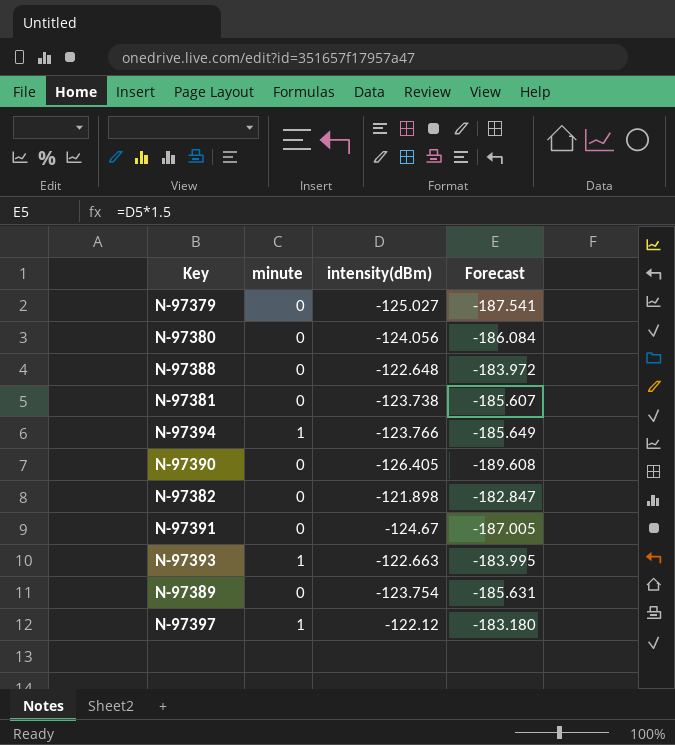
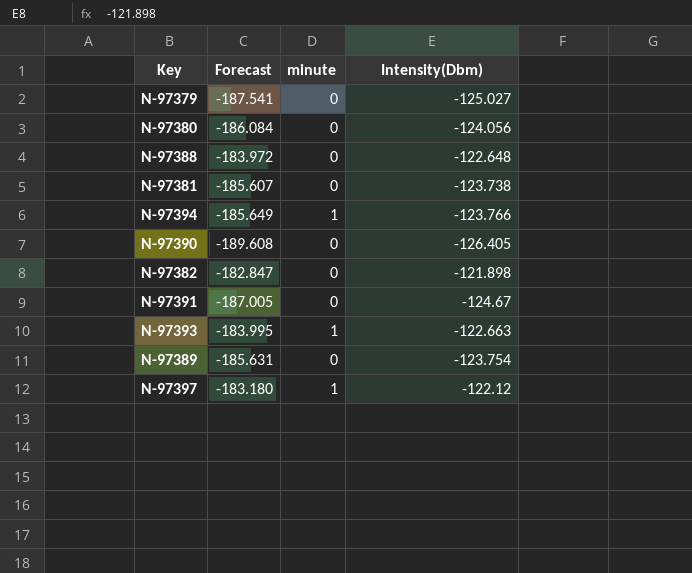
column Forecast | position: 4 -> 2
column name: intensity(dBm) -> Intensity(Dbm)

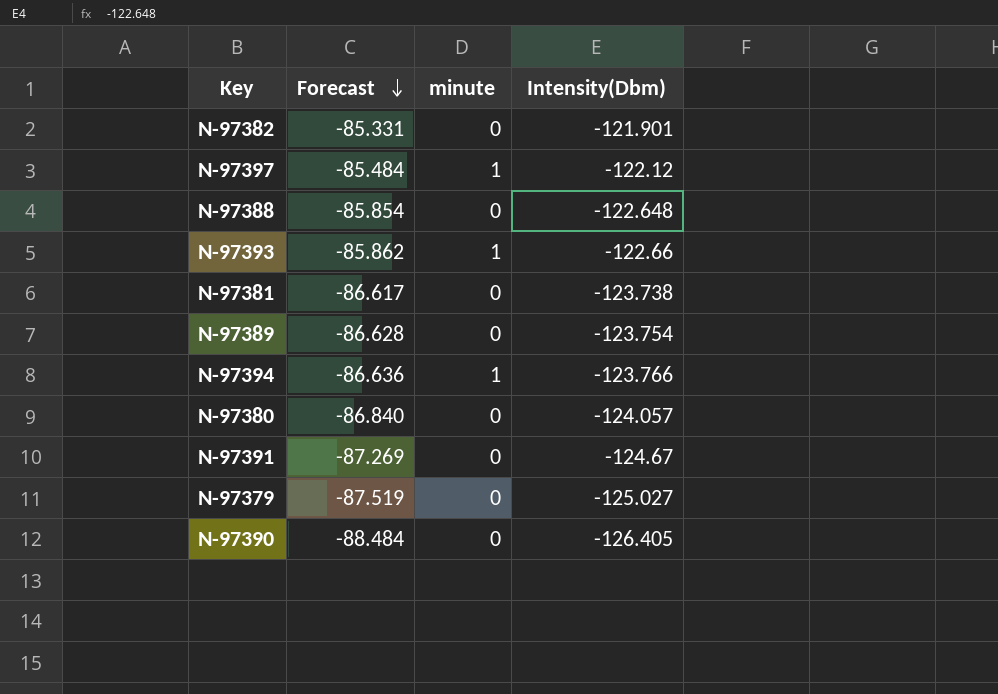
row order: none -> Forecast descending
column Forecast | formula: [Intensity(Dbm)] * 1.5 -> [Intensity(Dbm)] * 0.7
N-97382 | Intensity(Dbm): -121.898 -> -121.901
N-97393 | Intensity(Dbm): -122.663 -> -122.66
N-97380 | Intensity(Dbm): -124.056 -> -124.057

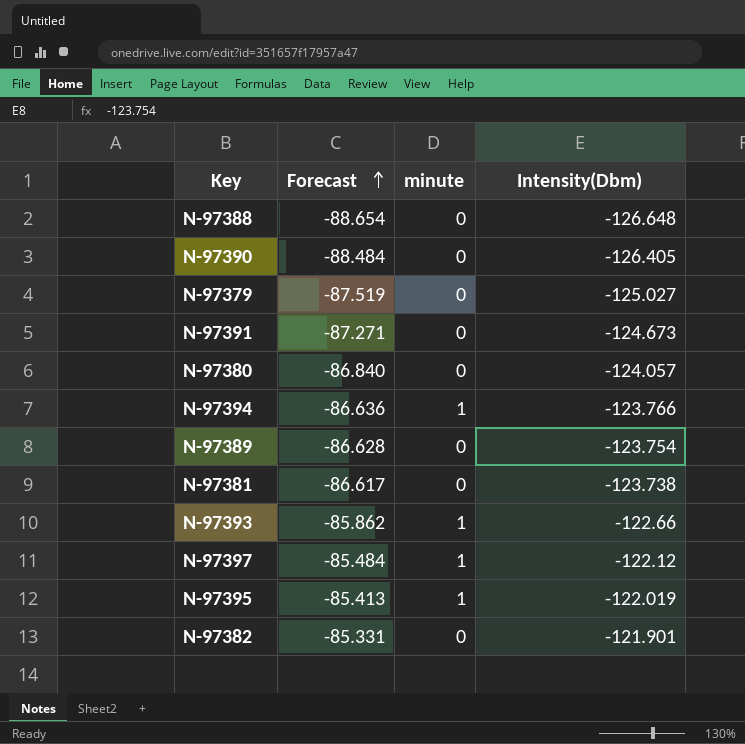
row order: Forecast descending -> Forecast ascending
N-97388 | Forecast: -85.854 -> -88.654
N-97388 | Intensity(Dbm): -122.648 -> -126.648
N-97391 | Forecast: -87.269 -> -87.271
N-97391 | Intensity(Dbm): -124.67 -> -124.673
row N-97395: none -> -85.413 | 1 | -122.019

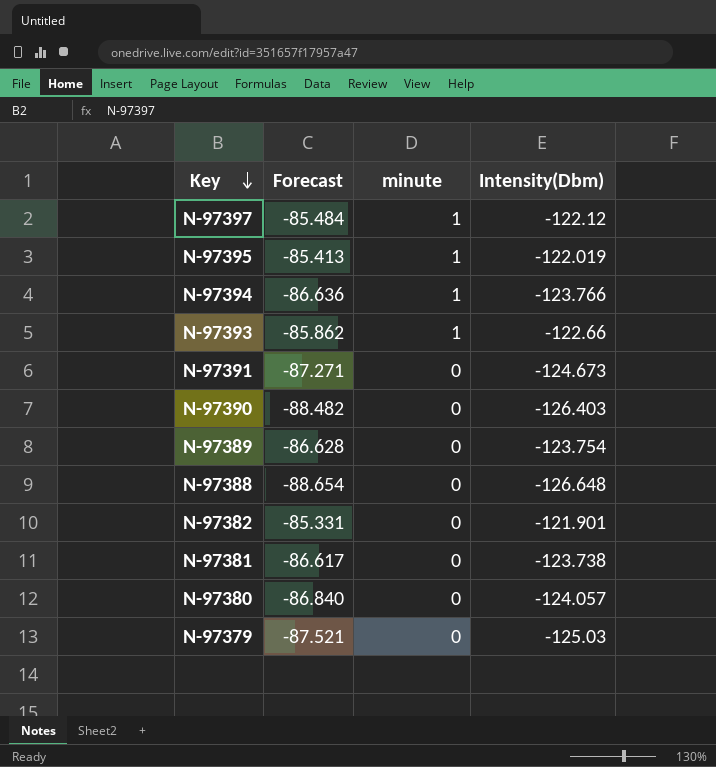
row order: Forecast ascending -> Key descending
N-97390 | Forecast: -88.484 -> -88.482
N-97390 | Intensity(Dbm): -126.405 -> -126.403
N-97379 | Forecast: -87.519 -> -87.521
N-97379 | Intensity(Dbm): -125.027 -> -125.03

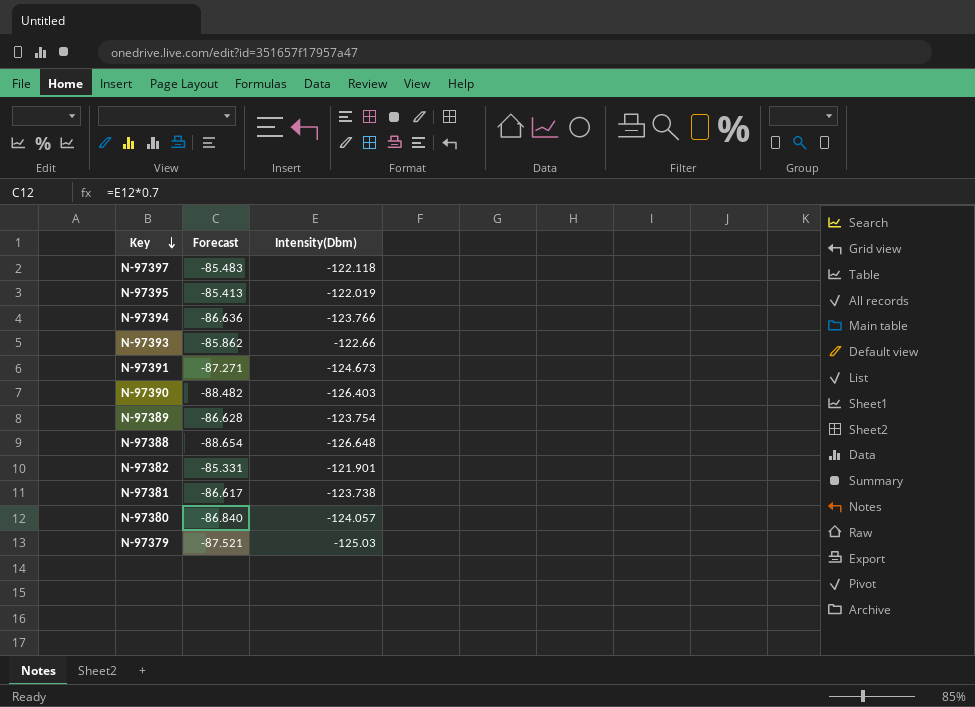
column minute | position: 3 -> none
N-97397 | Forecast: -85.484 -> -85.483
N-97397 | Intensity(Dbm): -122.12 -> -122.118

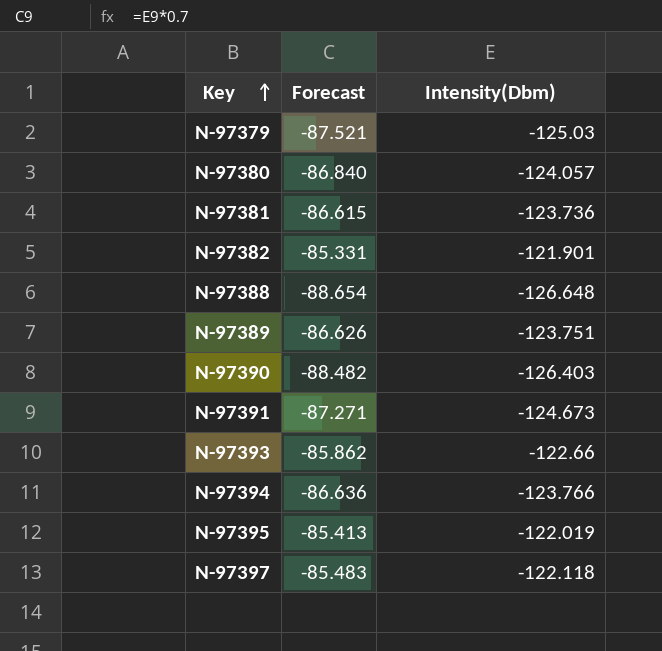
row order: Key descending -> Key ascending
N-97381 | Forecast: -86.617 -> -86.615
N-97381 | Intensity(Dbm): -123.738 -> -123.736
N-97389 | Forecast: -86.628 -> -86.626
N-97389 | Intensity(Dbm): -123.754 -> -123.751

